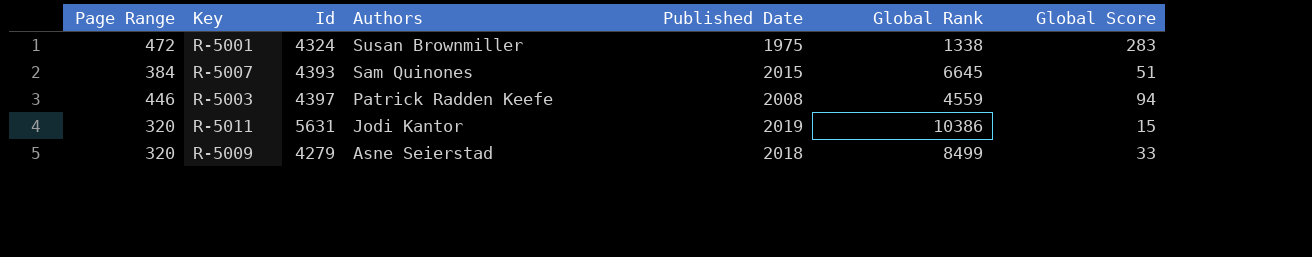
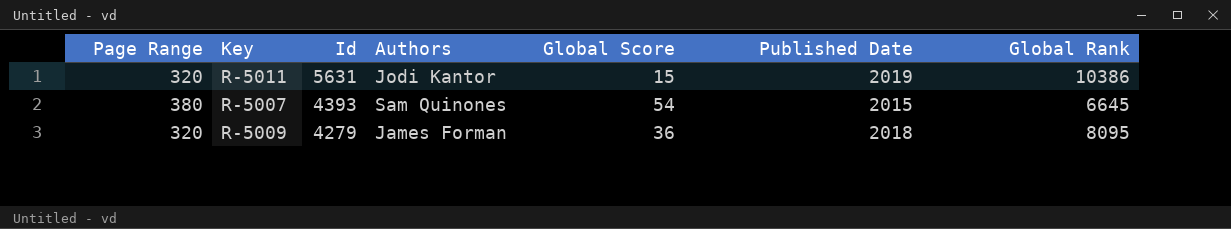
row order: Authors descending -> Id descending
column Global Score | position: 7 -> 5
row R-5001: 472 | 4324 | Susan Brownmiller | 1975 | 1338 | 283 -> none
row R-5003: 446 | 4397 | Patrick Radden Keefe | 2008 | 4559 | 94 -> none
R-5007 | Page Range: 384 -> 380
R-5007 | Global Score: 51 -> 54
R-5009 | Authors: Asne Seierstad -> James Forman
R-5009 | Global Score: 33 -> 36
R-5009 | Global Rank: 8499 -> 8095

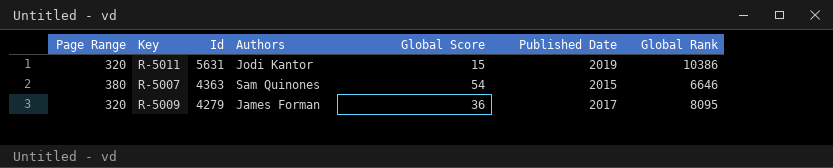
R-5007 | Id: 4393 -> 4363
R-5007 | Global Rank: 6645 -> 6646
R-5009 | Published Date: 2018 -> 2017

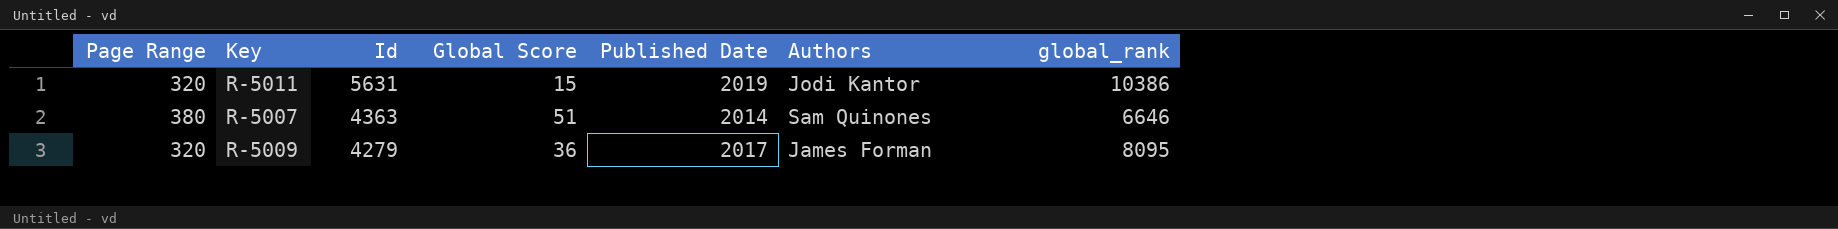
column Authors | position: 4 -> 6
column name: Global Rank -> global_rank
R-5007 | Global Score: 54 -> 51
R-5007 | Published Date: 2015 -> 2014

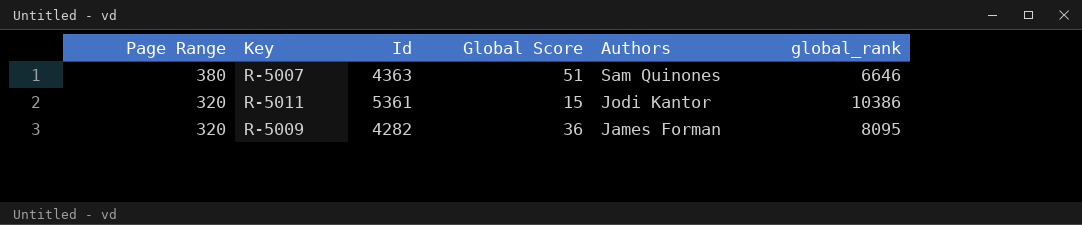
row order: Id descending -> Page Range descending
column Published Date | position: 5 -> none
R-5011 | Id: 5631 -> 5361
R-5009 | Id: 4279 -> 4282

